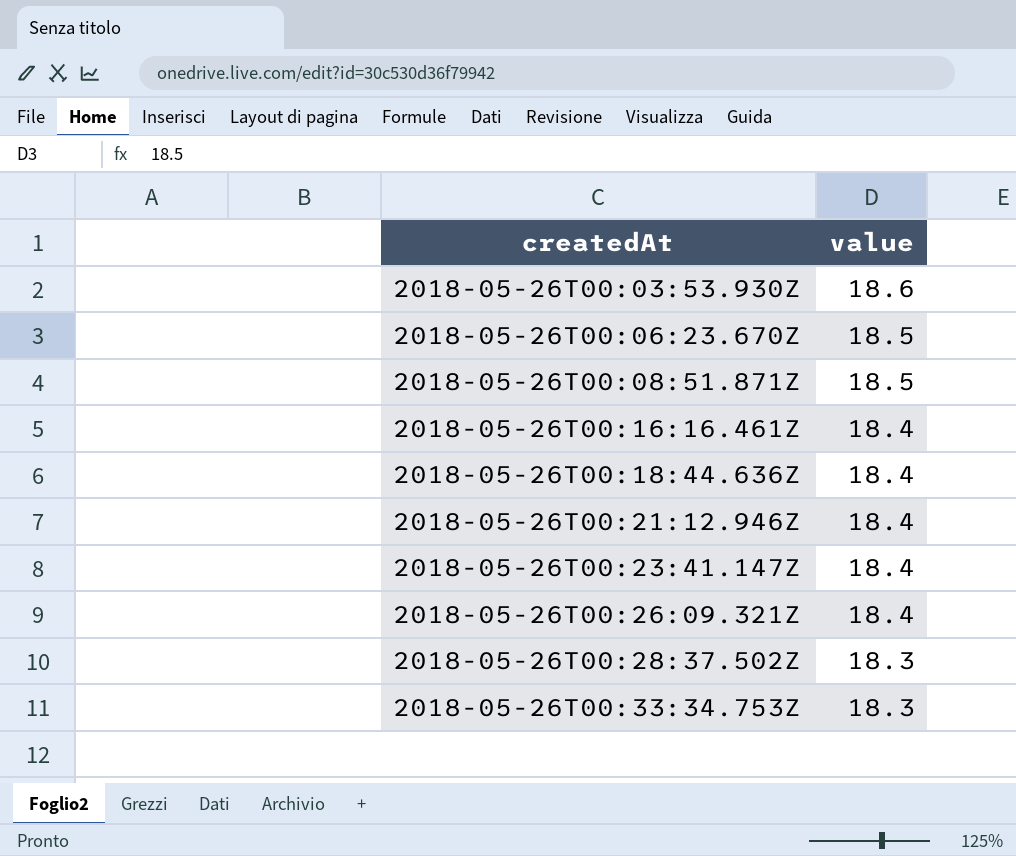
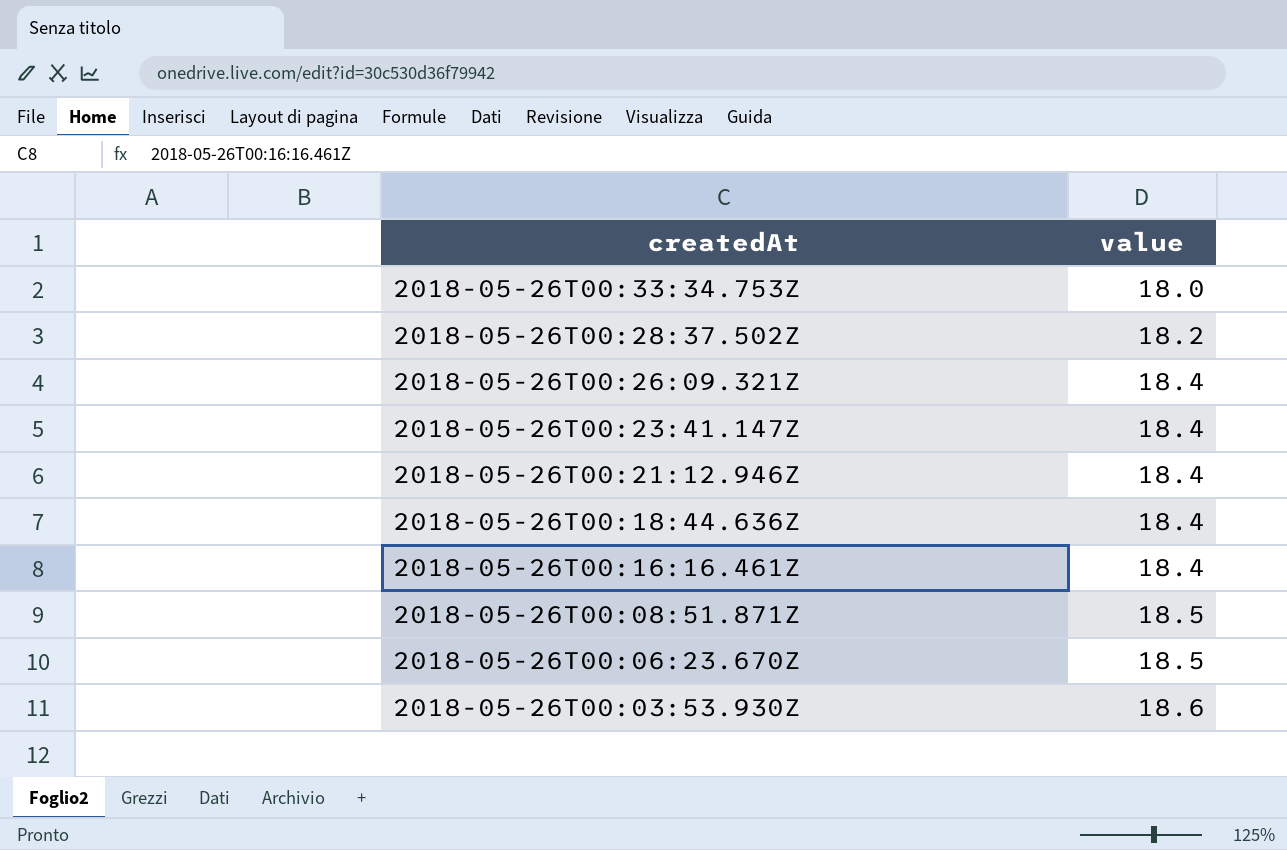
row order: createdAt ascending -> createdAt descending
2018-05-26T00:33:34.753Z | value: 18.3 -> 18.0
2018-05-26T00:28:37.502Z | value: 18.3 -> 18.2

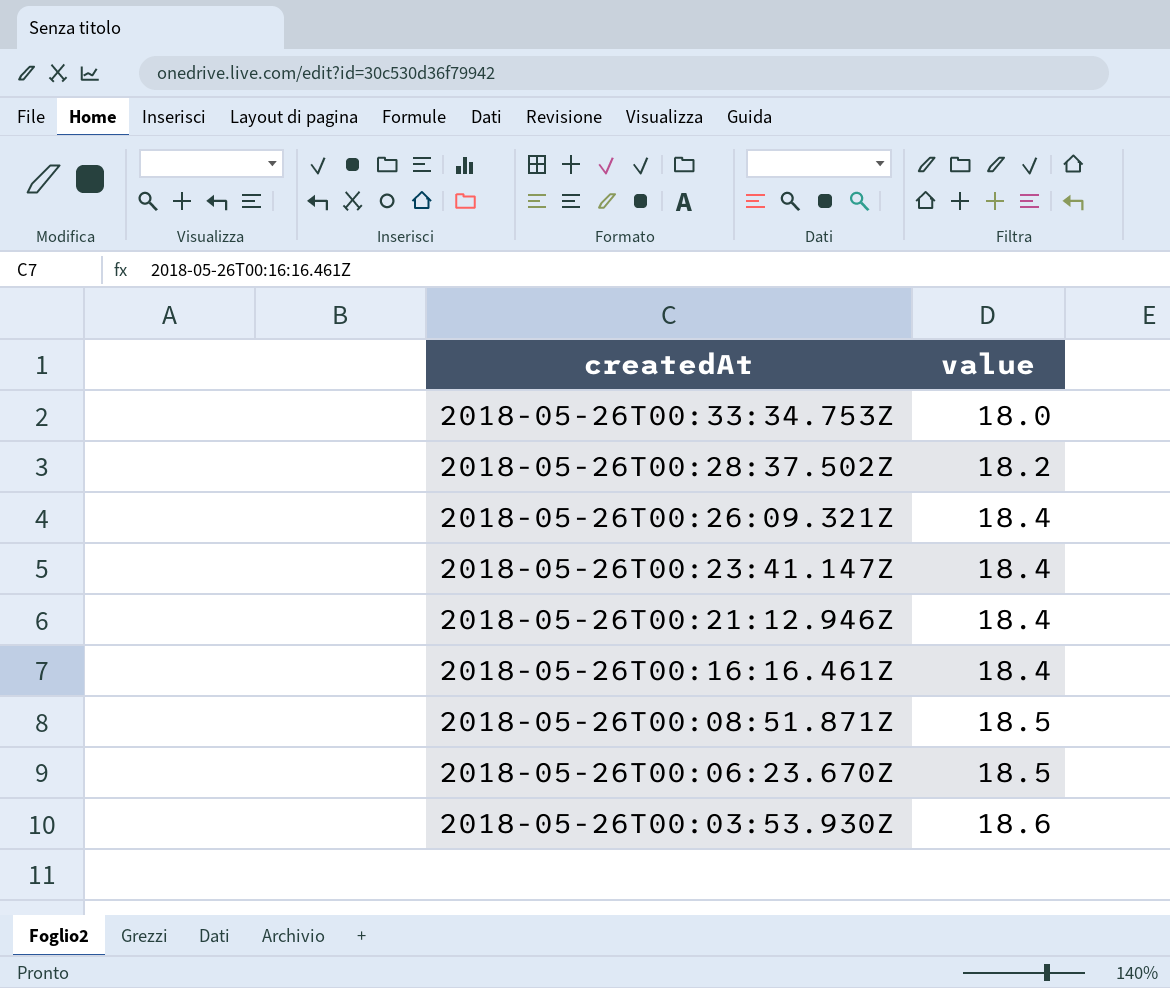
row 2018-05-26T00:18:44.636Z: 18.4 -> none

